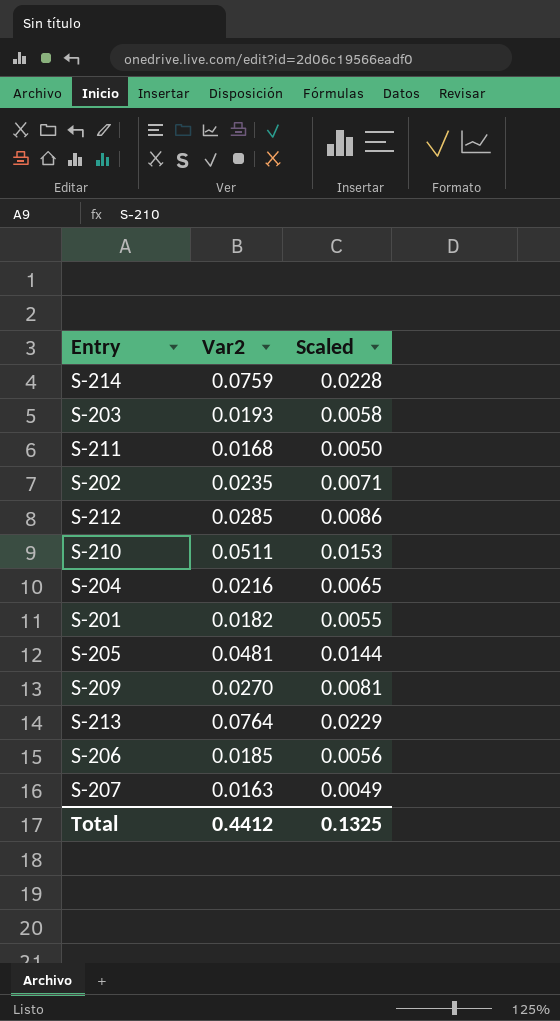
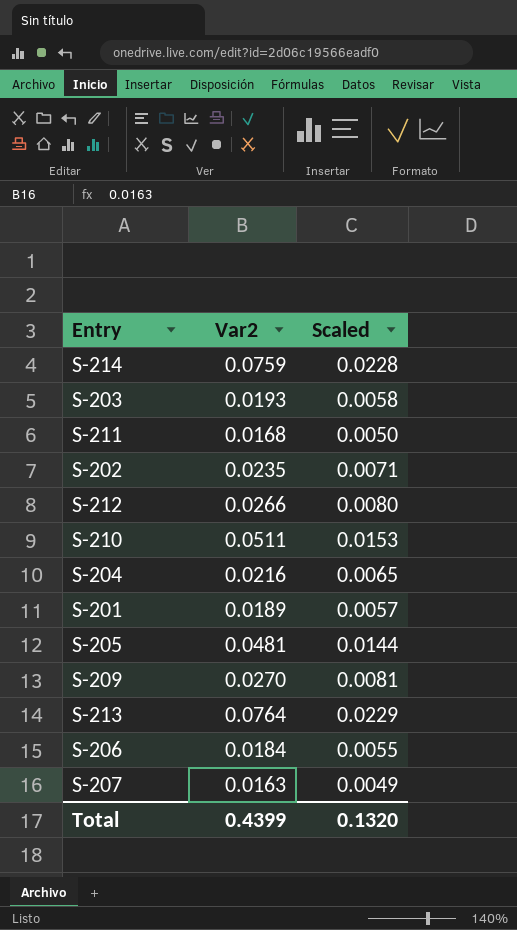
S-212 | Var2: 0.0285 -> 0.0266
S-212 | Scaled: 0.0086 -> 0.0080
S-201 | Var2: 0.0182 -> 0.0189
S-201 | Scaled: 0.0055 -> 0.0057
S-206 | Var2: 0.0185 -> 0.0184
S-206 | Scaled: 0.0056 -> 0.0055
Total | Var2: 0.4412 -> 0.4399
Total | Scaled: 0.1325 -> 0.1320

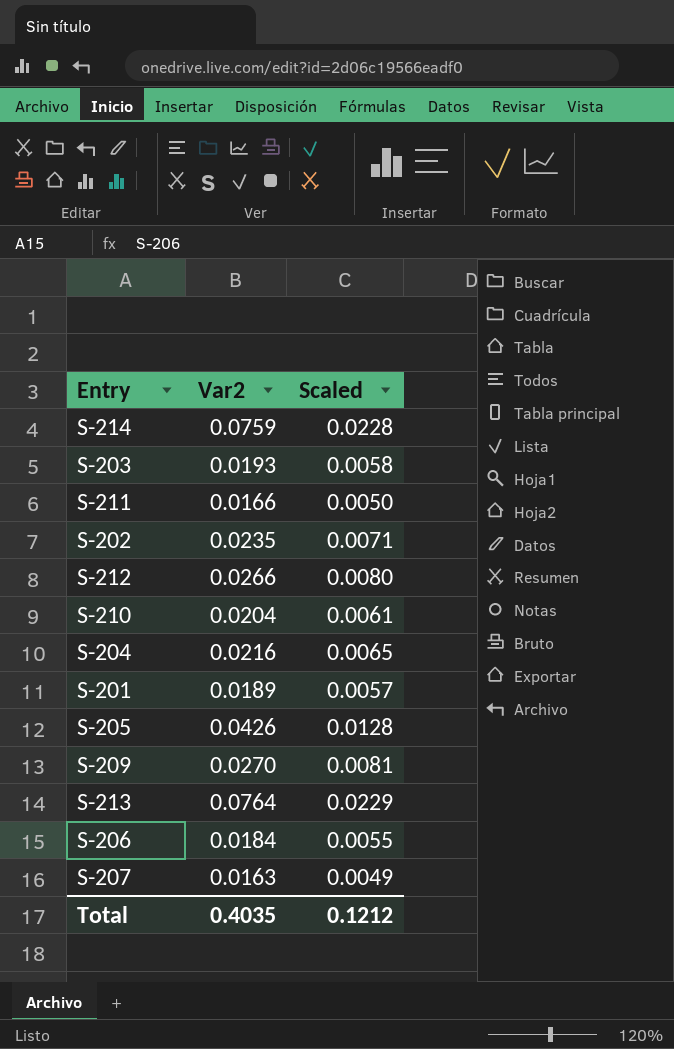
S-211 | Var2: 0.0168 -> 0.0166
S-210 | Var2: 0.0511 -> 0.0204
S-210 | Scaled: 0.0153 -> 0.0061
S-205 | Var2: 0.0481 -> 0.0426
S-205 | Scaled: 0.0144 -> 0.0128
Total | Var2: 0.4399 -> 0.4035
Total | Scaled: 0.1320 -> 0.1212

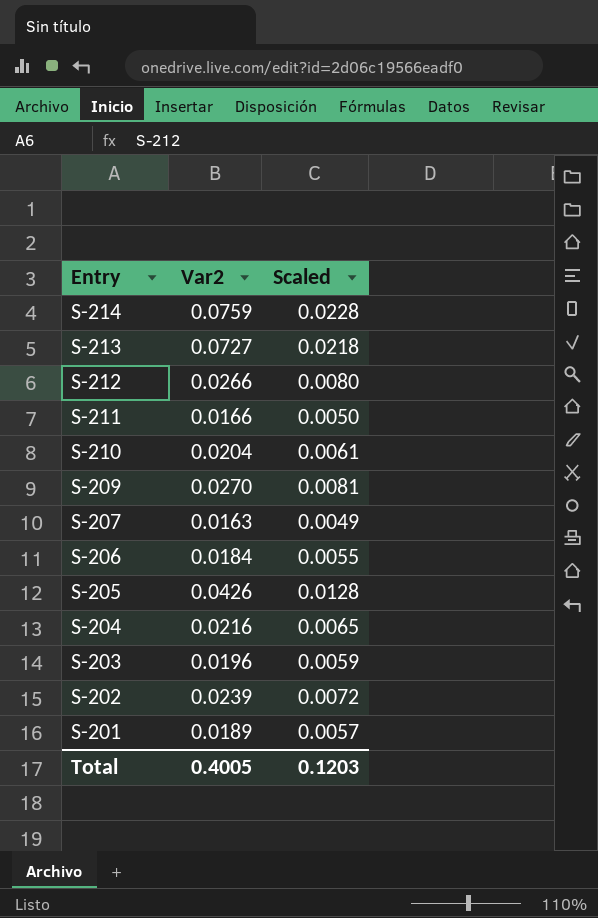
row order: none -> Entry descending
S-213 | Var2: 0.0764 -> 0.0727
S-213 | Scaled: 0.0229 -> 0.0218
S-203 | Var2: 0.0193 -> 0.0196
S-203 | Scaled: 0.0058 -> 0.0059
S-202 | Var2: 0.0235 -> 0.0239
S-202 | Scaled: 0.0071 -> 0.0072
Total | Var2: 0.4035 -> 0.4005
Total | Scaled: 0.1212 -> 0.1203

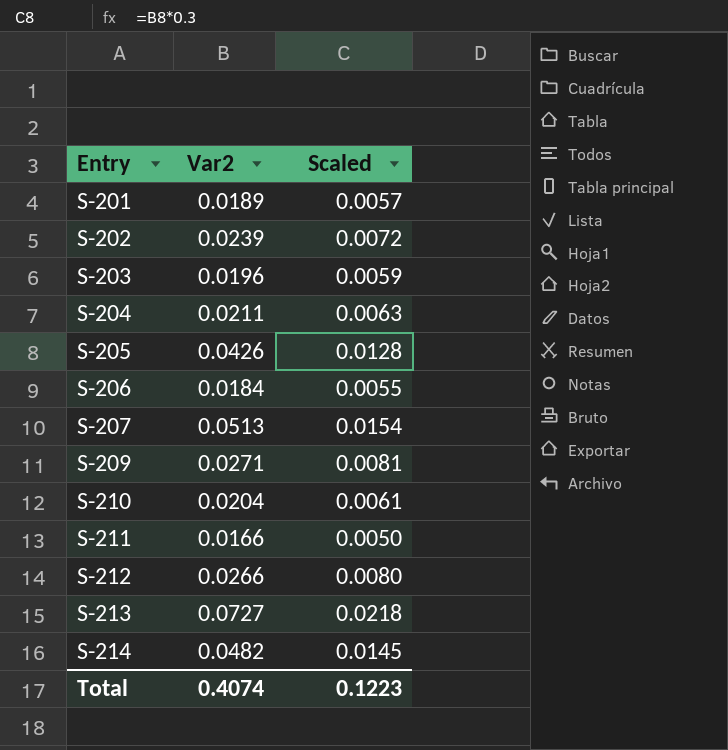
row order: Entry descending -> Entry ascending
S-204 | Var2: 0.0216 -> 0.0211
S-204 | Scaled: 0.0065 -> 0.0063
S-207 | Var2: 0.0163 -> 0.0513
S-207 | Scaled: 0.0049 -> 0.0154
S-209 | Var2: 0.0270 -> 0.0271
S-214 | Var2: 0.0759 -> 0.0482
S-214 | Scaled: 0.0228 -> 0.0145
Total | Var2: 0.4005 -> 0.4074
Total | Scaled: 0.1203 -> 0.1223

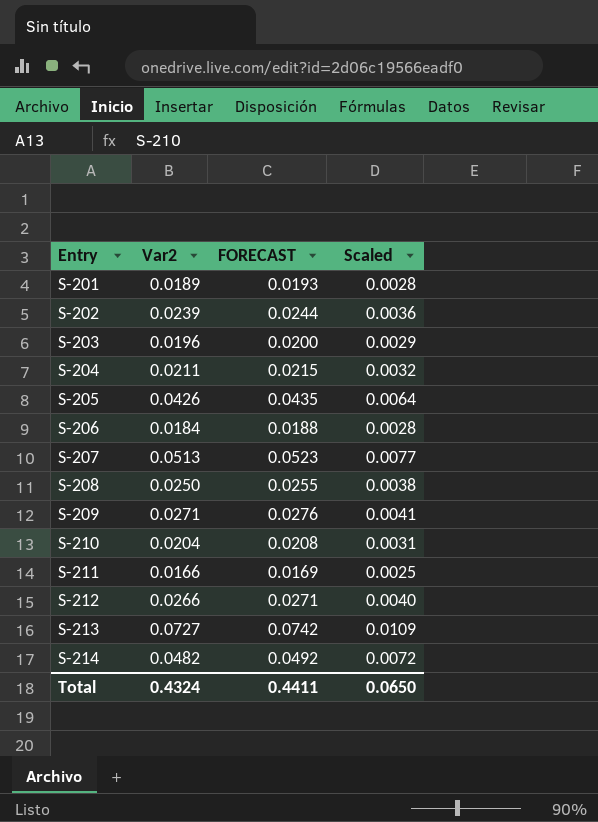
column FORECAST | formula: none -> [Var2] * 1.02
column Scaled | formula: [Var2] * 0.3 -> [Var2] * 0.15
row S-208: none -> 0.0250 | 0.0255 | 0.0038
Total | Var2: 0.4074 -> 0.4324
Total | Scaled: 0.1223 -> 0.0650

